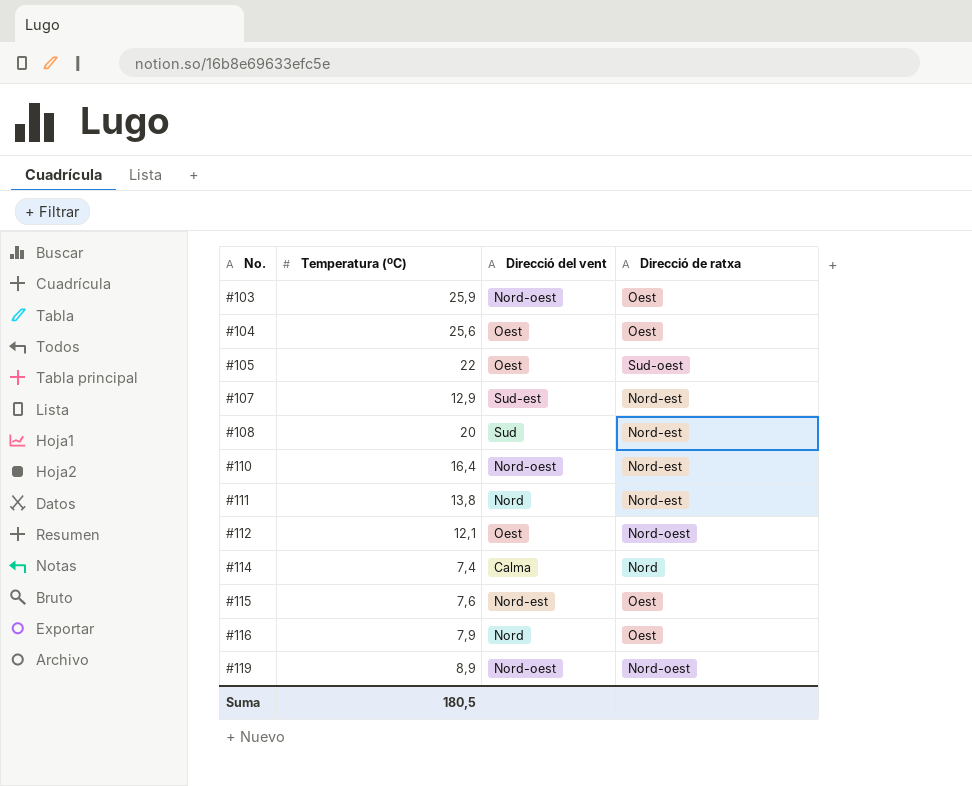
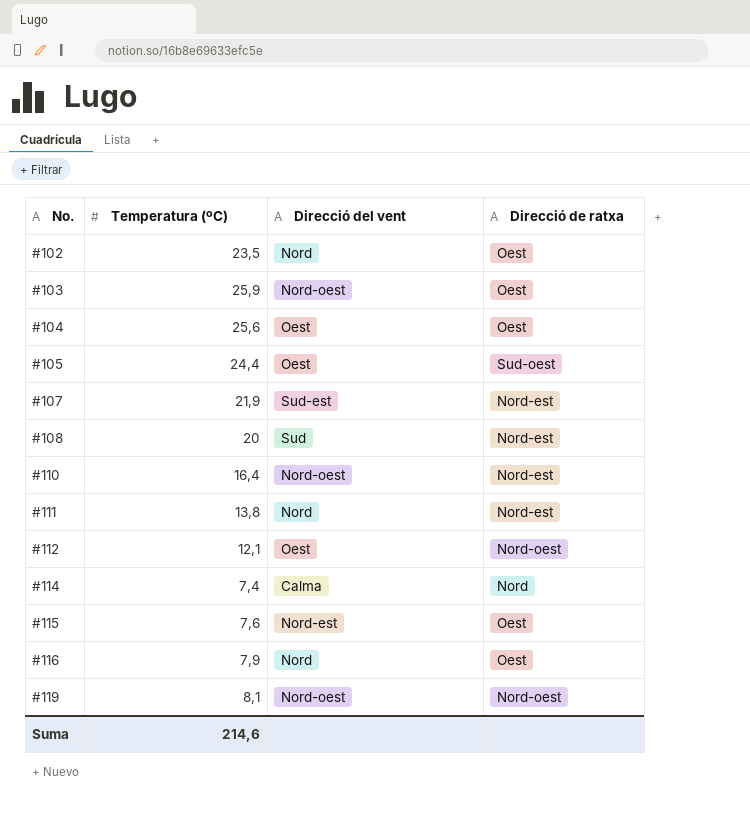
row #102: none -> 23,5 | Nord | Oest
#105 | Temperatura (ºC): 22 -> 24,4
#107 | Temperatura (ºC): 12,9 -> 21,9
#119 | Temperatura (ºC): 8,9 -> 8,1
Suma | Temperatura (ºC): 180,5 -> 214,6

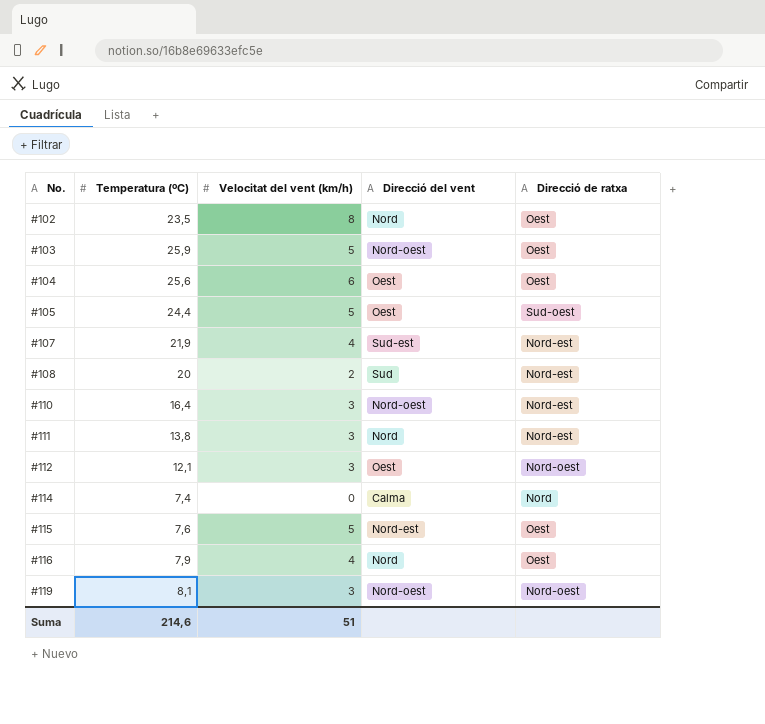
column Velocitat del vent (km/h) | position: none -> 3

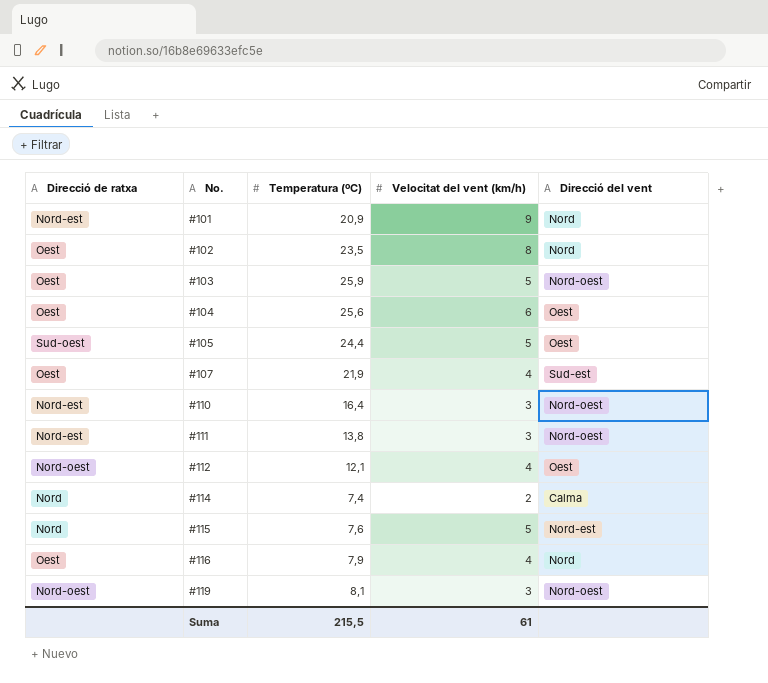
column Direcció de ratxa | position: 5 -> 1
row #108: 20 | 2 | Sud | Nord-est -> none
row #101: none -> Nord-est | 20,9 | 9 | Nord
#107 | Direcció de ratxa: Nord-est -> Oest
#111 | Direcció del vent: Nord -> Nord-oest
#112 | Velocitat del vent (km/h): 3 -> 4
#114 | Velocitat del vent (km/h): 0 -> 2
#115 | Direcció de ratxa: Oest -> Nord
Suma | Temperatura (ºC): 214,6 -> 215,5
Suma | Velocitat del vent (km/h): 51 -> 61

